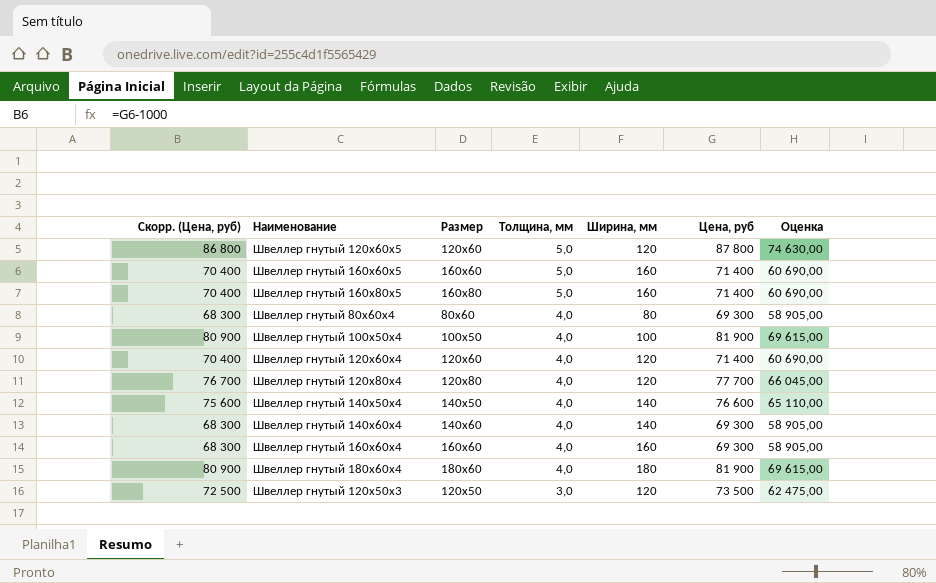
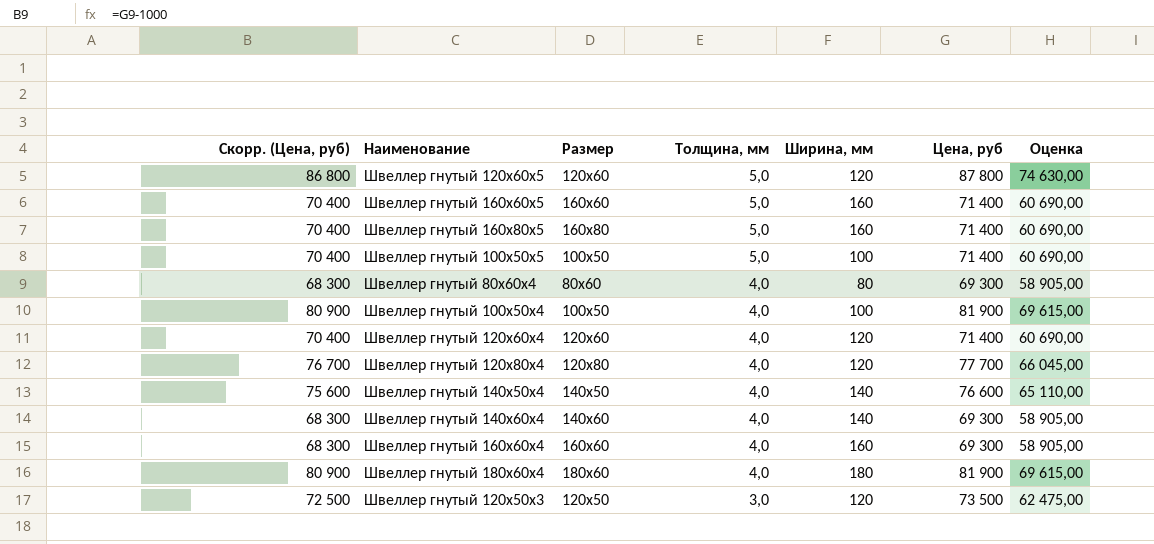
row Швеллер гнутый 100x50x5: none -> 70 400 | 100x50 | 5,0 | 100 | 71 400 | 60 690,00

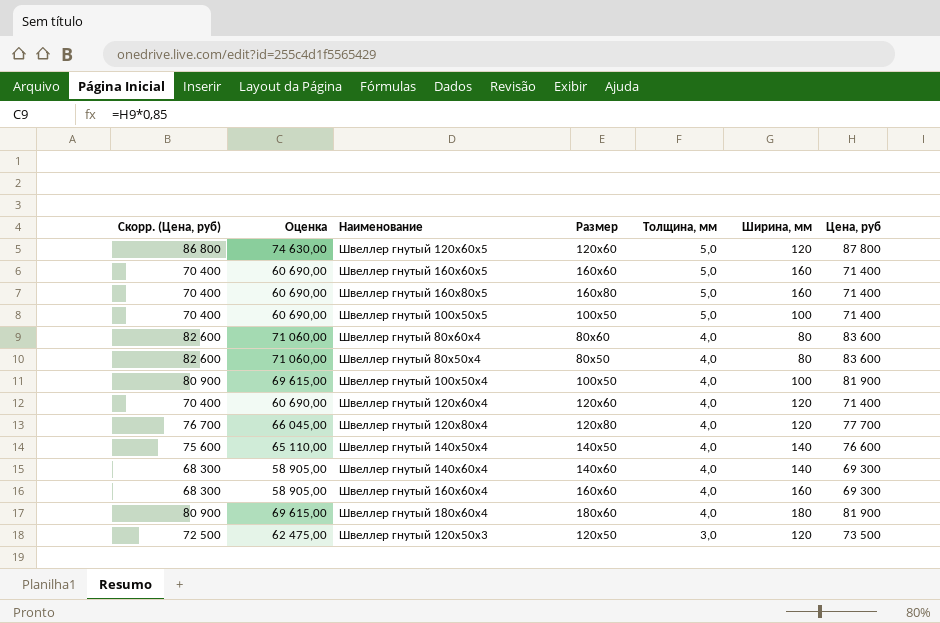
column Оценка | position: 7 -> 2
Швеллер гнутый 80x60x4 | Скорр. (Цена, руб): 68 300 -> 82 600
Швеллер гнутый 80x60x4 | Оценка: 58 905,00 -> 71 060,00
Швеллер гнутый 80x60x4 | Цена, руб: 69 300 -> 83 600
row Швеллер гнутый 80x50x4: none -> 82 600 | 71 060,00 | 80x50 | 4,0 | 80 | 83 600

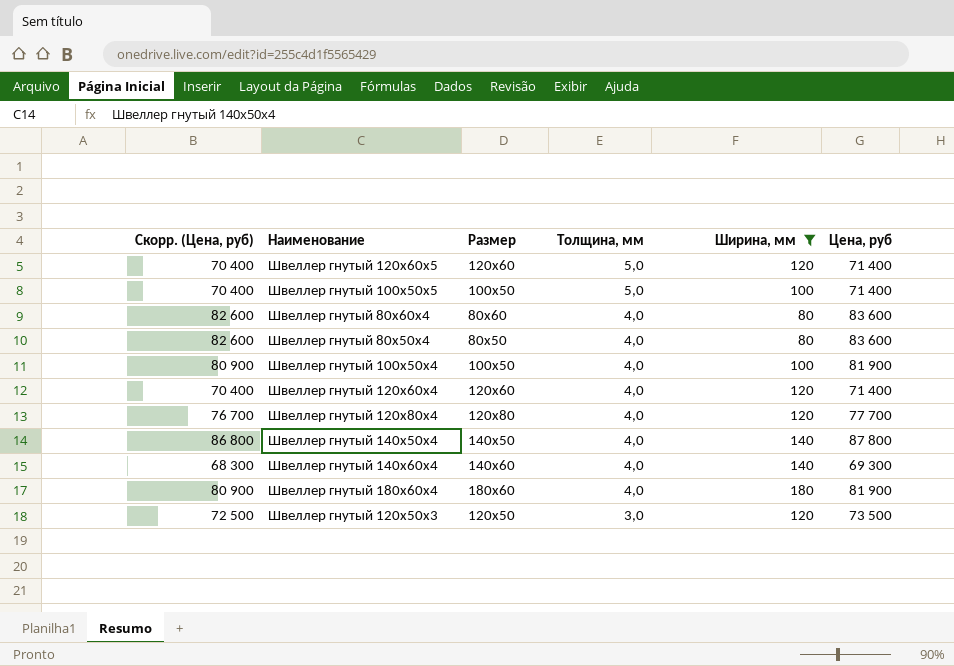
filter: none -> Ширина, мм != 160
column Оценка | formula: [Цена, руб] * 0,85 -> none
Швеллер гнутый 120x60x5 | Скорр. (Цена, руб): 86 800 -> 70 400
Швеллер гнутый 120x60x5 | Цена, руб: 87 800 -> 71 400
Швеллер гнутый 140x50x4 | Скорр. (Цена, руб): 75 600 -> 86 800
Швеллер гнутый 140x50x4 | Цена, руб: 76 600 -> 87 800

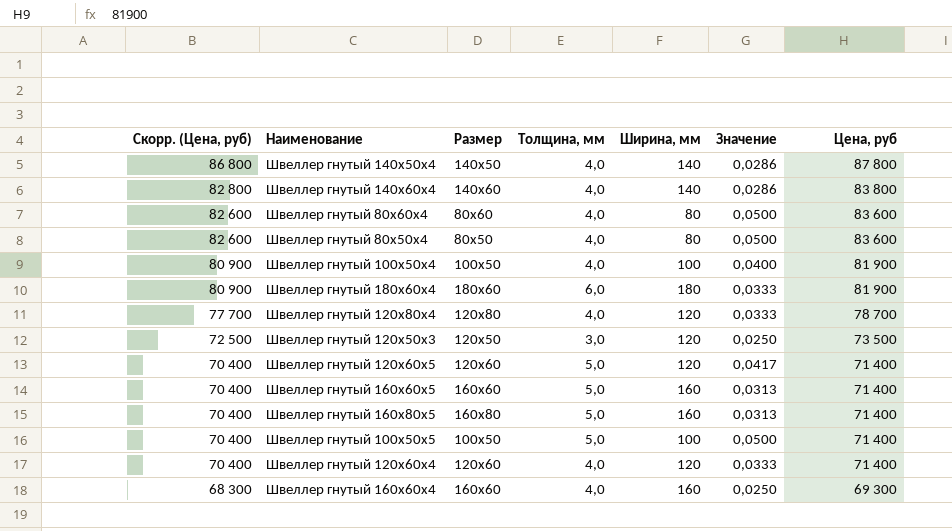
filter: Ширина, мм != 160 -> none
row order: Толщина, мм descending -> Скорр. (Цена, руб) descending
column Значение | formula: none -> [Толщина, мм] / [Ширина, мм]
Швеллер гнутый 140x60x4 | Скорр. (Цена, руб): 68 300 -> 82 800
Швеллер гнутый 140x60x4 | Цена, руб: 69 300 -> 83 800
Швеллер гнутый 180x60x4 | Толщина, мм: 4,0 -> 6,0
Швеллер гнутый 120x80x4 | Скорр. (Цена, руб): 76 700 -> 77 700
Швеллер гнутый 120x80x4 | Цена, руб: 77 700 -> 78 700

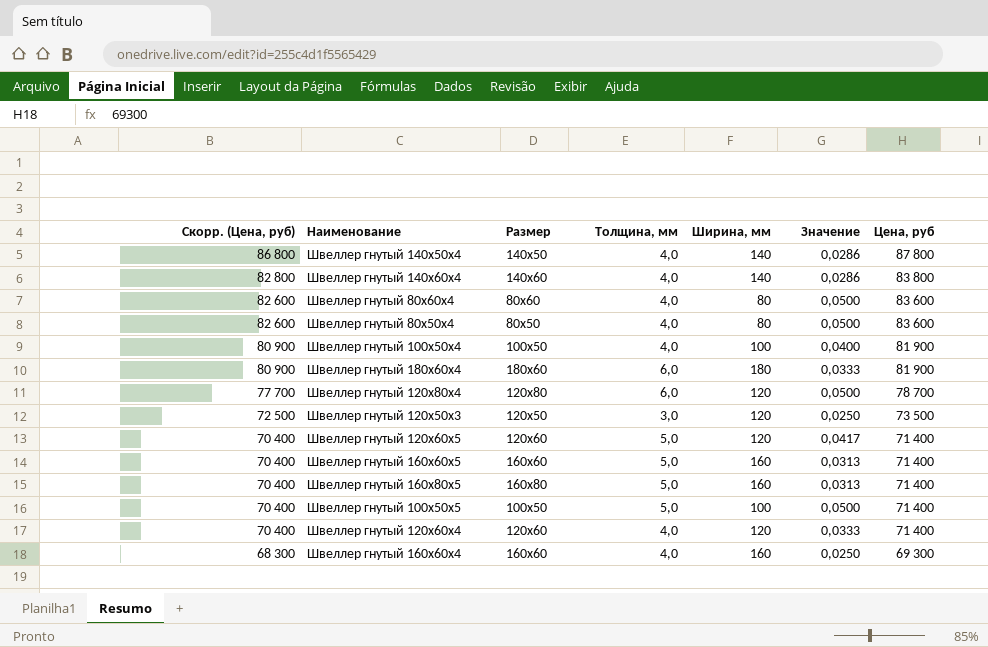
Швеллер гнутый 120x80x4 | Толщина, мм: 4,0 -> 6,0
Швеллер гнутый 120x80x4 | Значение: 0,0333 -> 0,0500

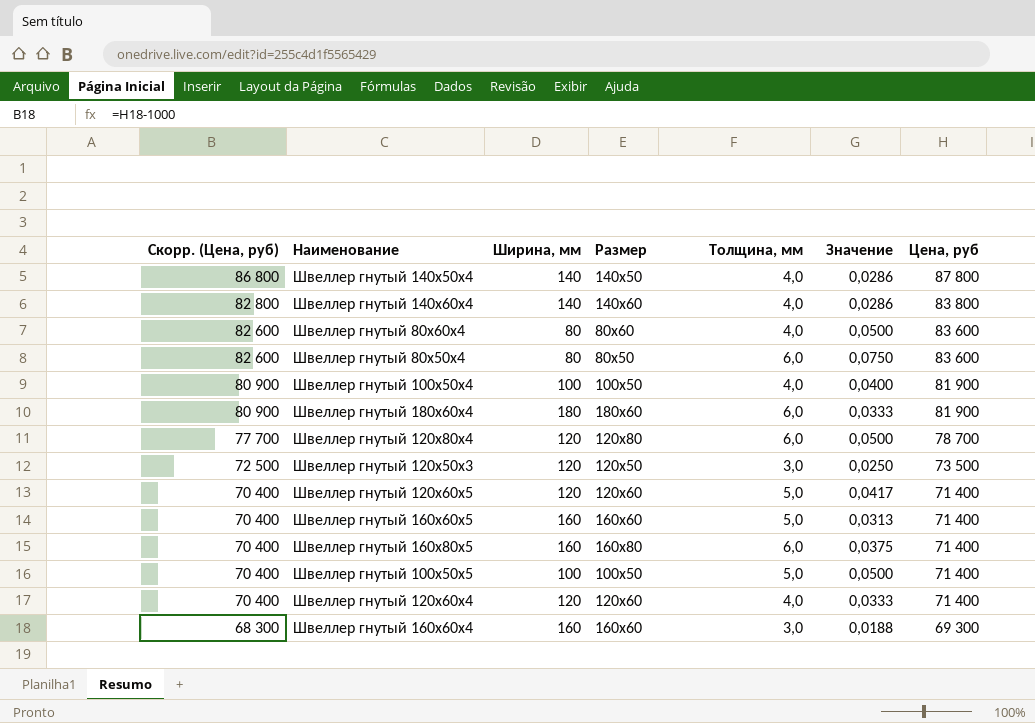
column Ширина, мм | position: 5 -> 3
Швеллер гнутый 80x50x4 | Толщина, мм: 4,0 -> 6,0
Швеллер гнутый 80x50x4 | Значение: 0,0500 -> 0,0750
Швеллер гнутый 160x80x5 | Толщина, мм: 5,0 -> 6,0
Швеллер гнутый 160x80x5 | Значение: 0,0313 -> 0,0375
Швеллер гнутый 160x60x4 | Толщина, мм: 4,0 -> 3,0
Швеллер гнутый 160x60x4 | Значение: 0,0250 -> 0,0188

